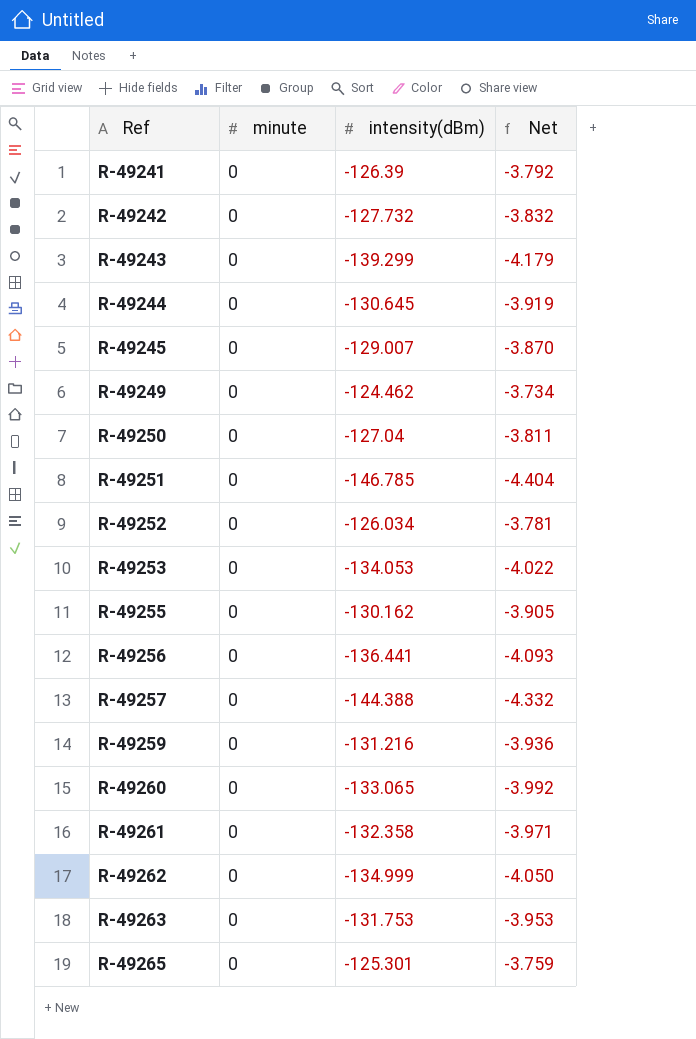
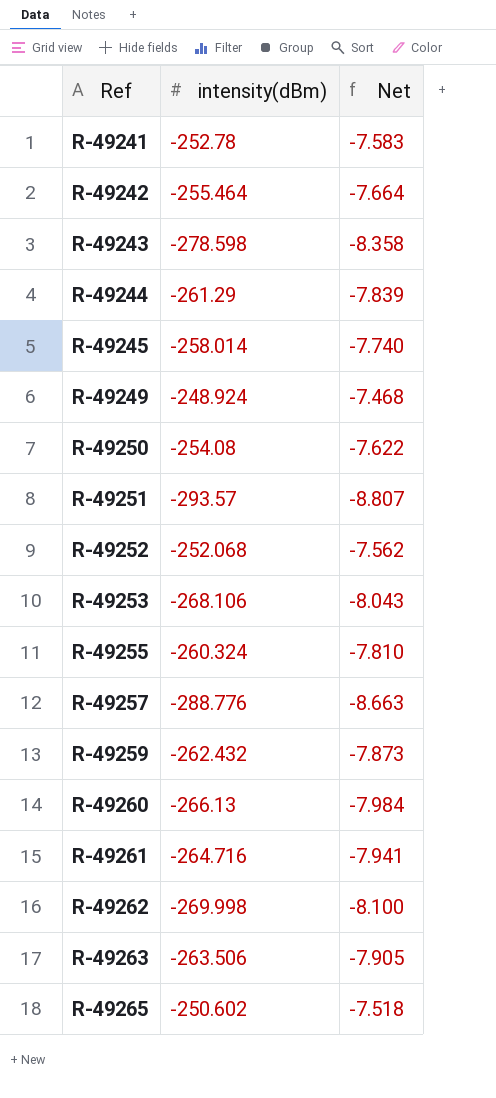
column minute | position: 2 -> none
row R-49256: 0 | -136.441 | -4.093 -> none
R-49241 | intensity(dBm): -126.39 -> -252.78
R-49241 | Net: -3.792 -> -7.583
R-49242 | intensity(dBm): -127.732 -> -255.464
R-49242 | Net: -3.832 -> -7.664
R-49243 | intensity(dBm): -139.299 -> -278.598
R-49243 | Net: -4.179 -> -8.358
R-49244 | intensity(dBm): -130.645 -> -261.29
R-49244 | Net: -3.919 -> -7.839
R-49245 | intensity(dBm): -129.007 -> -258.014
R-49245 | Net: -3.870 -> -7.740
R-49249 | intensity(dBm): -124.462 -> -248.924
R-49249 | Net: -3.734 -> -7.468
R-49250 | intensity(dBm): -127.04 -> -254.08
R-49250 | Net: -3.811 -> -7.622
R-49251 | intensity(dBm): -146.785 -> -293.57
R-49251 | Net: -4.404 -> -8.807
R-49252 | intensity(dBm): -126.034 -> -252.068
R-49252 | Net: -3.781 -> -7.562
R-49253 | intensity(dBm): -134.053 -> -268.106
R-49253 | Net: -4.022 -> -8.043
R-49255 | intensity(dBm): -130.162 -> -260.324
R-49255 | Net: -3.905 -> -7.810
R-49257 | intensity(dBm): -144.388 -> -288.776
R-49257 | Net: -4.332 -> -8.663
R-49259 | intensity(dBm): -131.216 -> -262.432
R-49259 | Net: -3.936 -> -7.873
R-49260 | intensity(dBm): -133.065 -> -266.13
R-49260 | Net: -3.992 -> -7.984
R-49261 | intensity(dBm): -132.358 -> -264.716
R-49261 | Net: -3.971 -> -7.941
R-49262 | intensity(dBm): -134.999 -> -269.998
R-49262 | Net: -4.050 -> -8.100
R-49263 | intensity(dBm): -131.753 -> -263.506
R-49263 | Net: -3.953 -> -7.905
R-49265 | intensity(dBm): -125.301 -> -250.602
R-49265 | Net: -3.759 -> -7.518

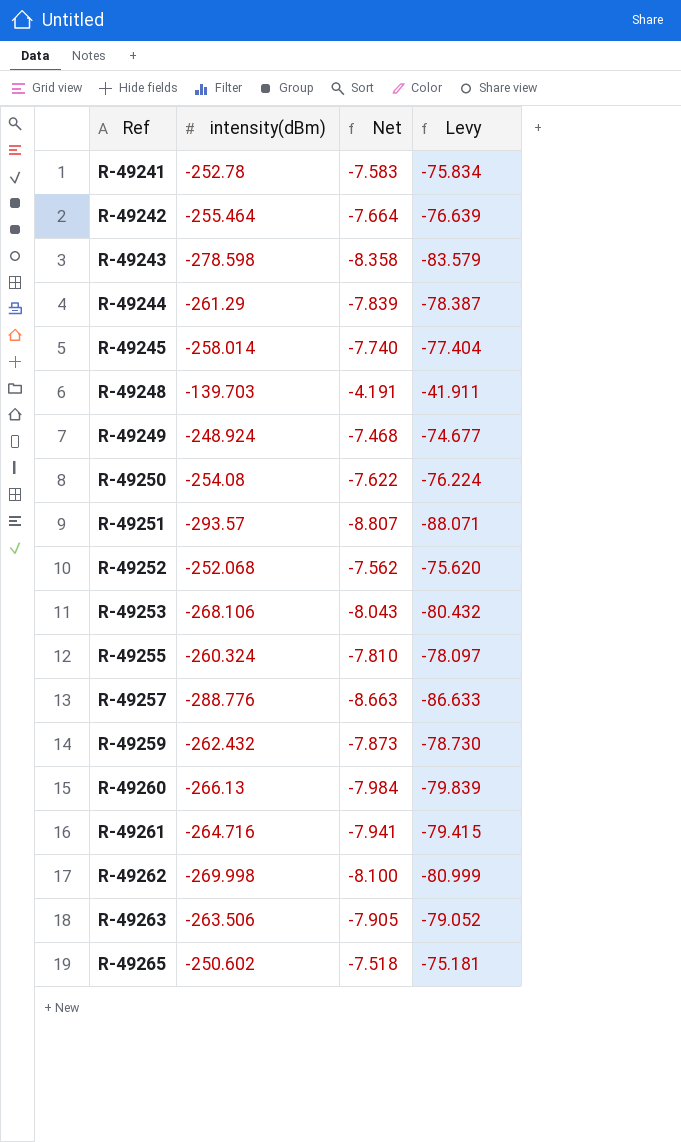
column Levy | formula: none -> [intensity(dBm)] * 0.3
row R-49248: none -> -139.703 | -4.191 | -41.911

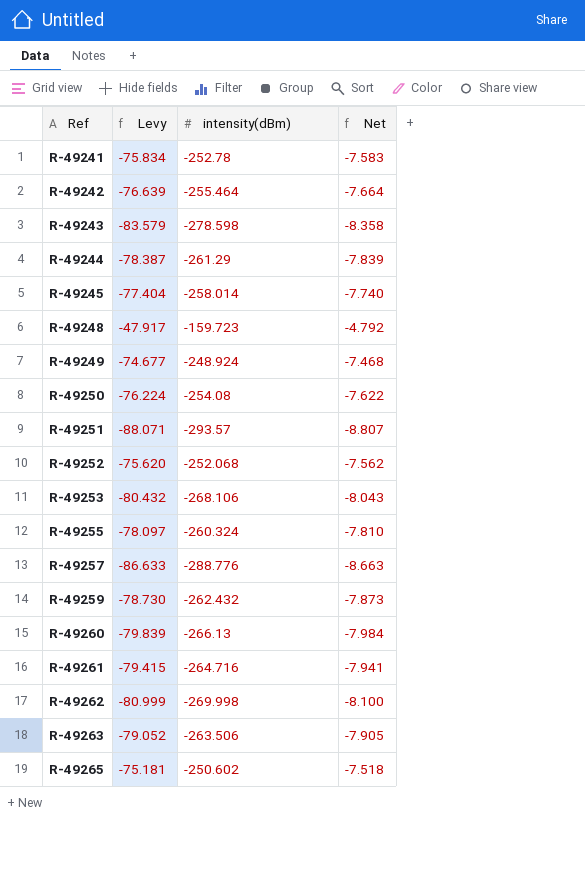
column Levy | position: 4 -> 2
R-49248 | Levy: -41.911 -> -47.917
R-49248 | intensity(dBm): -139.703 -> -159.723
R-49248 | Net: -4.191 -> -4.792

